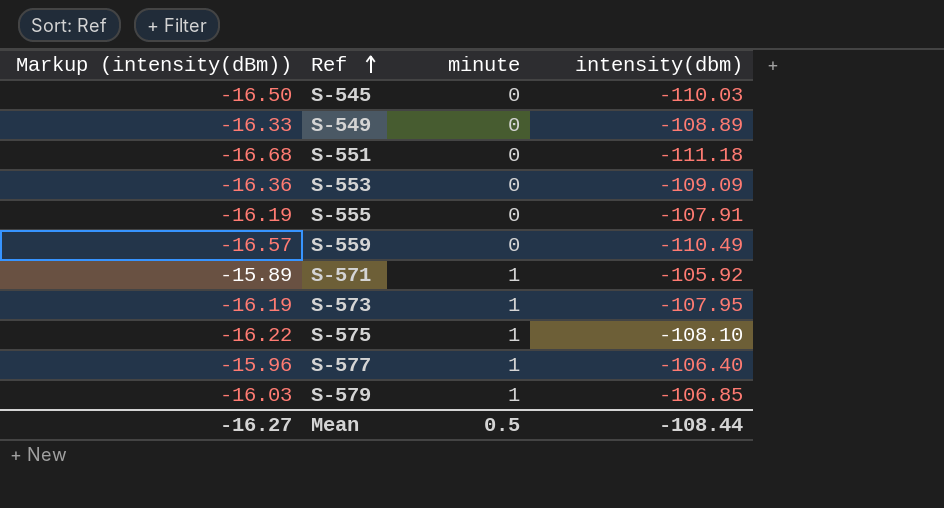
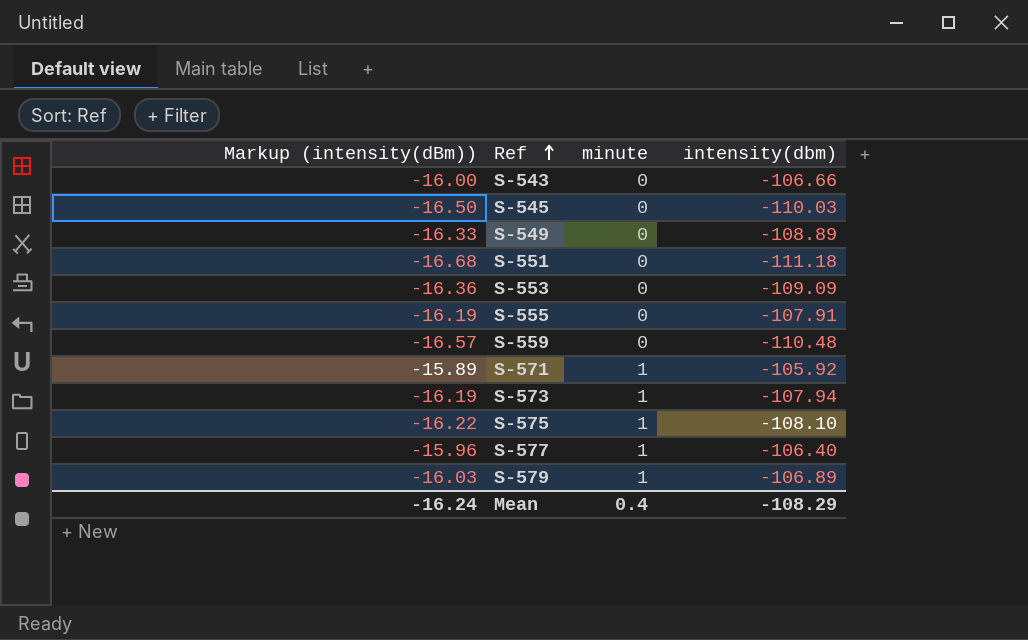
row S-543: none -> -16.00 | 0 | -106.66
S-559 | intensity(dbm): -110.49 -> -110.48
S-573 | intensity(dbm): -107.95 -> -107.94
S-579 | intensity(dbm): -106.85 -> -106.89
Mean | Markup (intensity(dBm)): -16.27 -> -16.24
Mean | minute: 0.5 -> 0.4
Mean | intensity(dbm): -108.44 -> -108.29

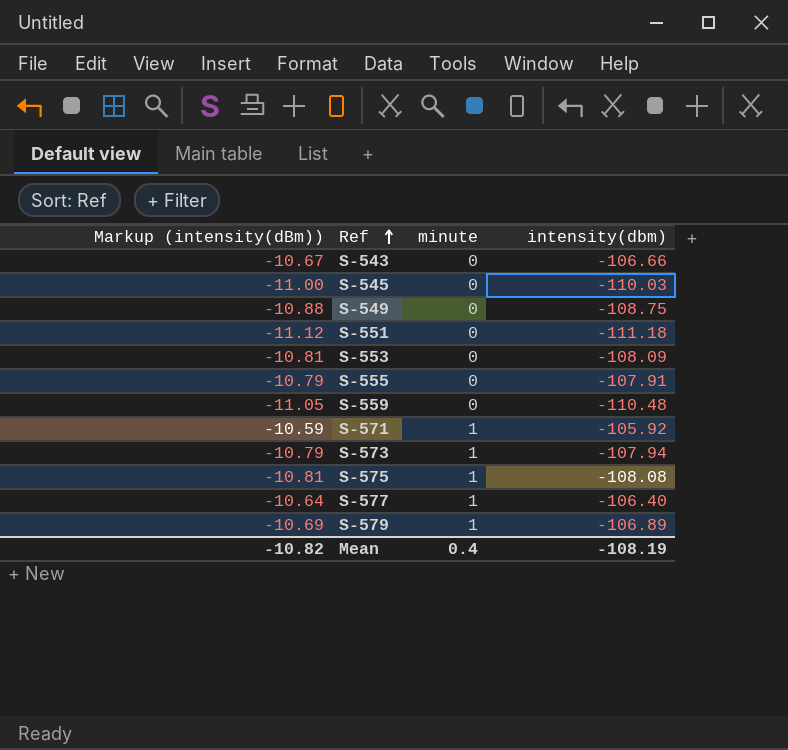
column Markup (intensity(dBm)) | formula: [intensity(dbm)] * 0.15 -> [intensity(dbm)] * 0.1
S-549 | intensity(dbm): -108.89 -> -108.75
S-553 | intensity(dbm): -109.09 -> -108.09
S-575 | intensity(dbm): -108.10 -> -108.08
Mean | Markup (intensity(dBm)): -16.24 -> -10.82
Mean | intensity(dbm): -108.29 -> -108.19

